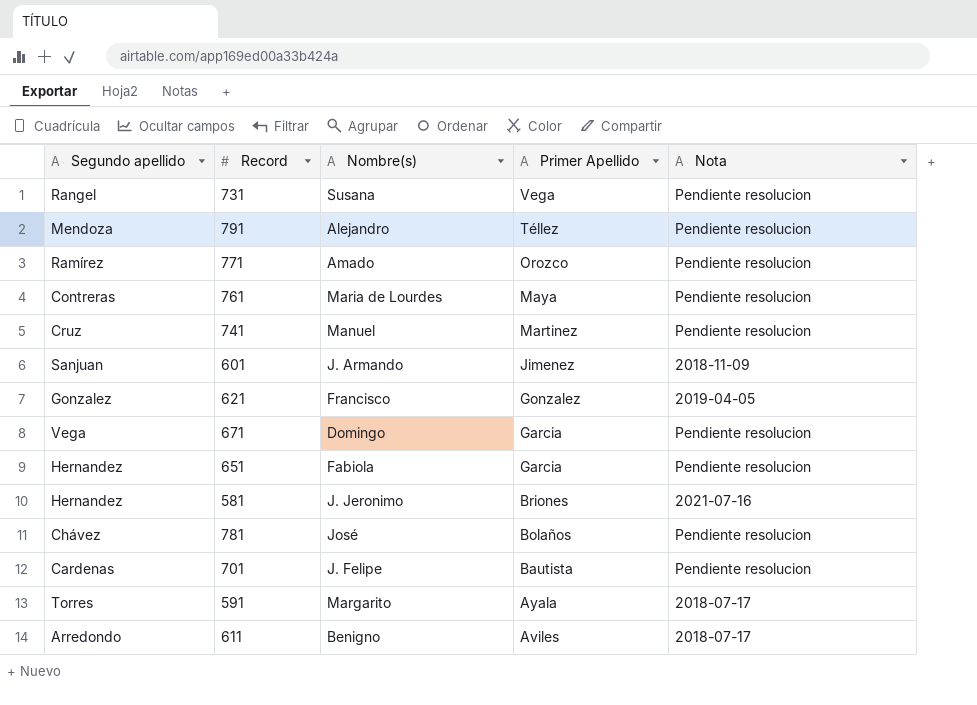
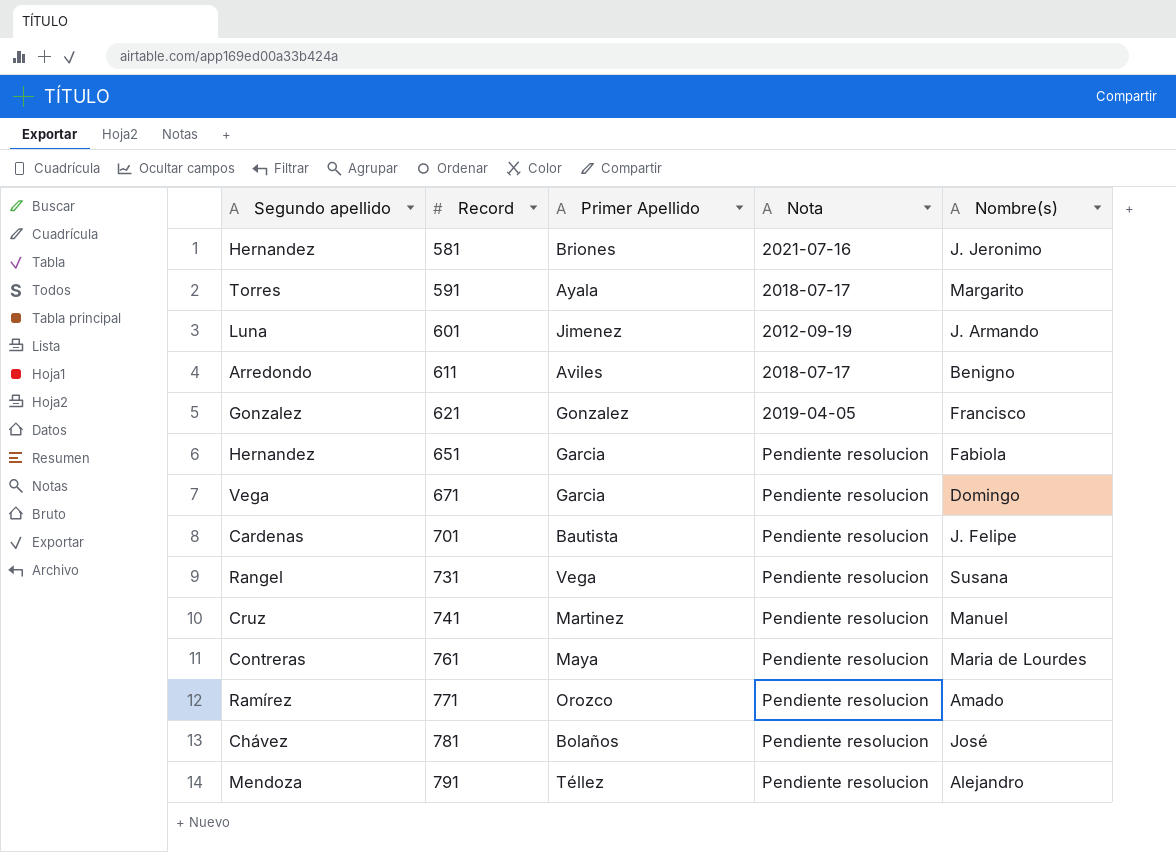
row order: Primer Apellido descending -> Record ascending
column Nombre(s) | position: 3 -> 5
601 | Segundo apellido: Sanjuan -> Luna
601 | Nota: 2018-11-09 -> 2012-09-19

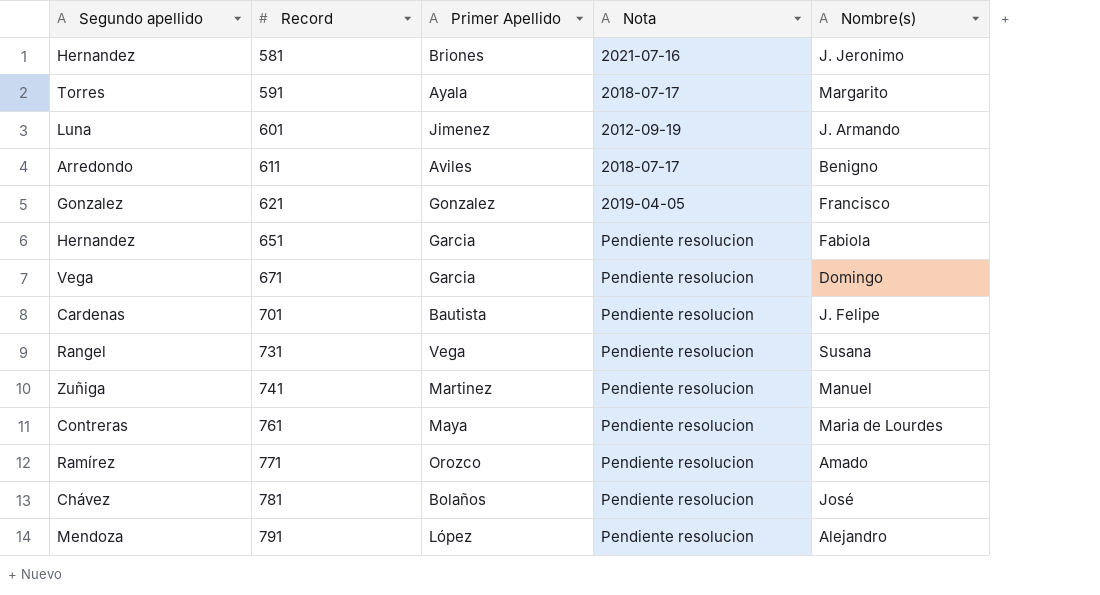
741 | Segundo apellido: Cruz -> Zuñiga
791 | Primer Apellido: Téllez -> López

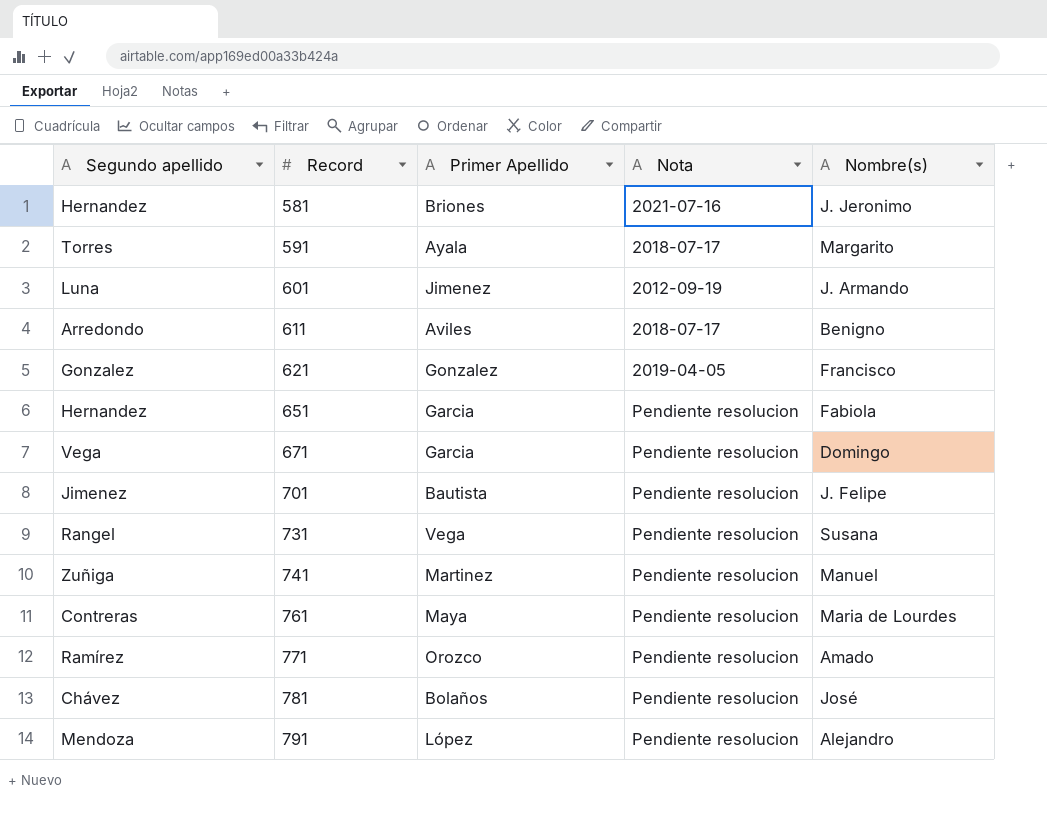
701 | Segundo apellido: Cardenas -> Jimenez

